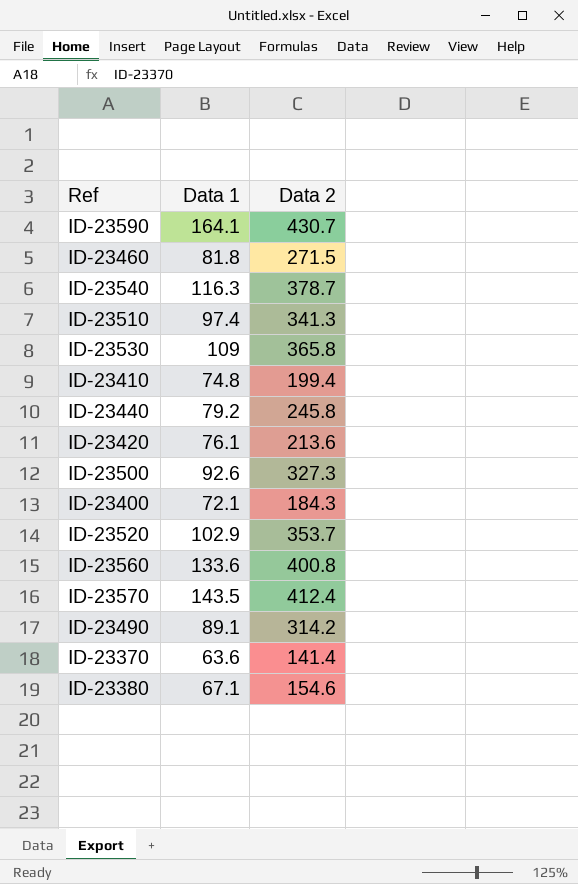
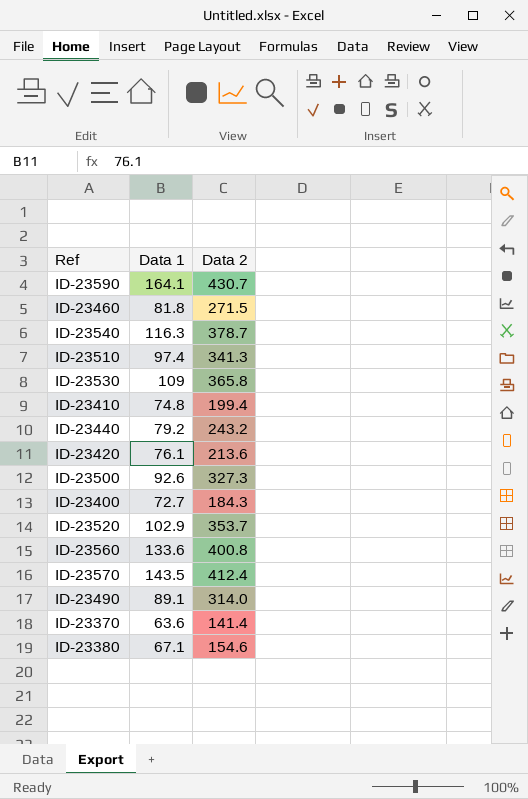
ID-23440 | Data 2: 245.8 -> 243.2
ID-23400 | Data 1: 72.1 -> 72.7
ID-23490 | Data 2: 314.2 -> 314.0

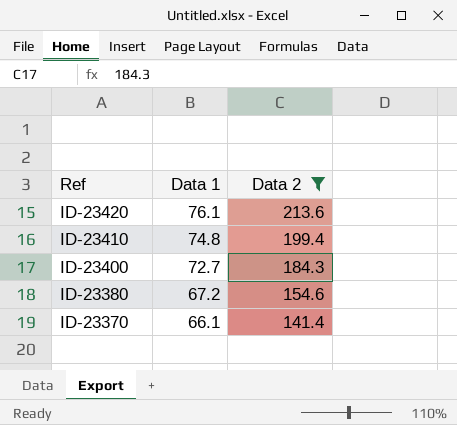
filter: none -> Data 2 <= 213.6
row order: none -> Ref descending
ID-23380 | Data 1: 67.1 -> 67.2
ID-23370 | Data 1: 63.6 -> 66.1

